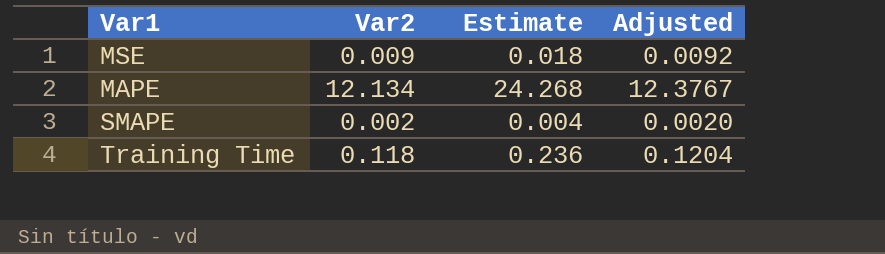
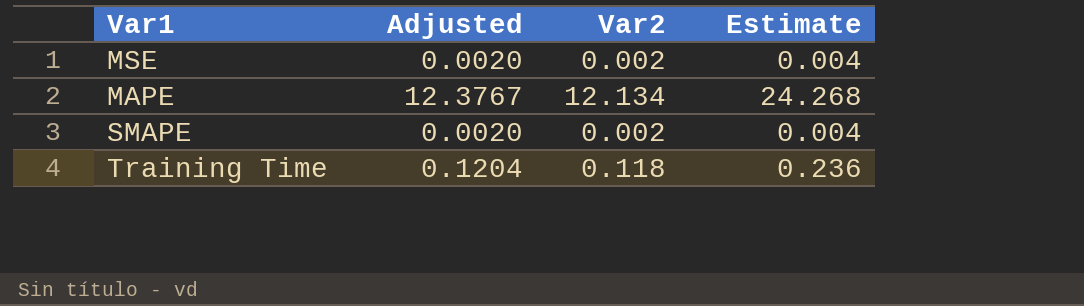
column Adjusted | position: 4 -> 2
MSE | Adjusted: 0.0092 -> 0.0020
MSE | Var2: 0.009 -> 0.002
MSE | Estimate: 0.018 -> 0.004

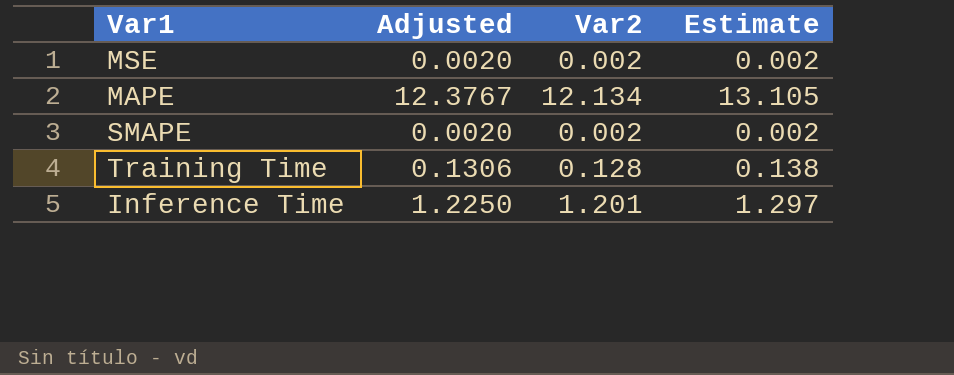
column Estimate | formula: [Var2] * 2 -> [Var2] * 1.08
Training Time | Adjusted: 0.1204 -> 0.1306
Training Time | Var2: 0.118 -> 0.128
row Inference Time: none -> 1.2250 | 1.201 | 1.297

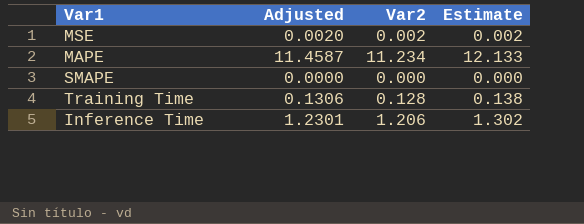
MAPE | Adjusted: 12.3767 -> 11.4587
MAPE | Var2: 12.134 -> 11.234
MAPE | Estimate: 13.105 -> 12.133
SMAPE | Adjusted: 0.0020 -> 0.0000
SMAPE | Var2: 0.002 -> 0.000
SMAPE | Estimate: 0.002 -> 0.000
Inference Time | Adjusted: 1.2250 -> 1.2301
Inference Time | Var2: 1.201 -> 1.206
Inference Time | Estimate: 1.297 -> 1.302

